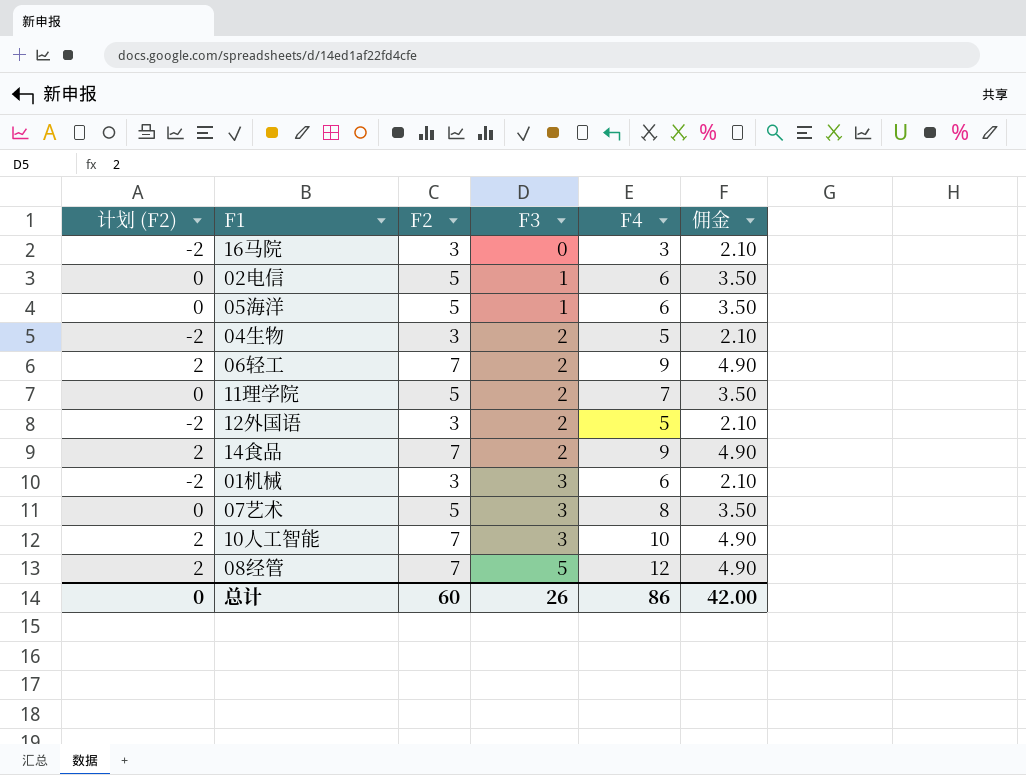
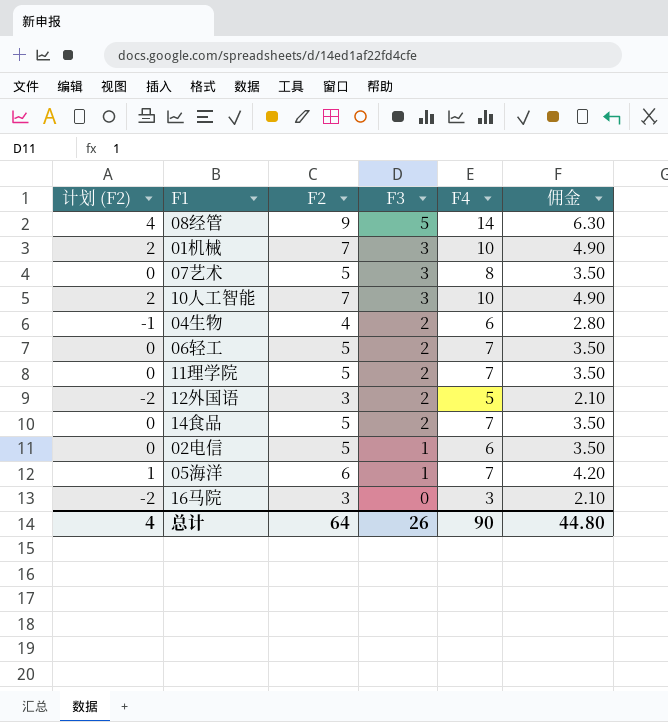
row order: F3 ascending -> F3 descending
08经管 | 计划 (F2): 2 -> 4
08经管 | F2: 7 -> 9
08经管 | F4: 12 -> 14
08经管 | 佣金: 4.90 -> 6.30
01机械 | 计划 (F2): -2 -> 2
01机械 | F2: 3 -> 7
01机械 | F4: 6 -> 10
01机械 | 佣金: 2.10 -> 4.90
04生物 | 计划 (F2): -2 -> -1
04生物 | F2: 3 -> 4
04生物 | F4: 5 -> 6
04生物 | 佣金: 2.10 -> 2.80
06轻工 | 计划 (F2): 2 -> 0
06轻工 | F2: 7 -> 5
06轻工 | F4: 9 -> 7
06轻工 | 佣金: 4.90 -> 3.50
14食品 | 计划 (F2): 2 -> 0
14食品 | F2: 7 -> 5
14食品 | F4: 9 -> 7
14食品 | 佣金: 4.90 -> 3.50
05海洋 | 计划 (F2): 0 -> 1
05海洋 | F2: 5 -> 6
05海洋 | F4: 6 -> 7
05海洋 | 佣金: 3.50 -> 4.20
总计 | 计划 (F2): 0 -> 4
总计 | F2: 60 -> 64
总计 | F4: 86 -> 90
总计 | 佣金: 42.00 -> 44.80

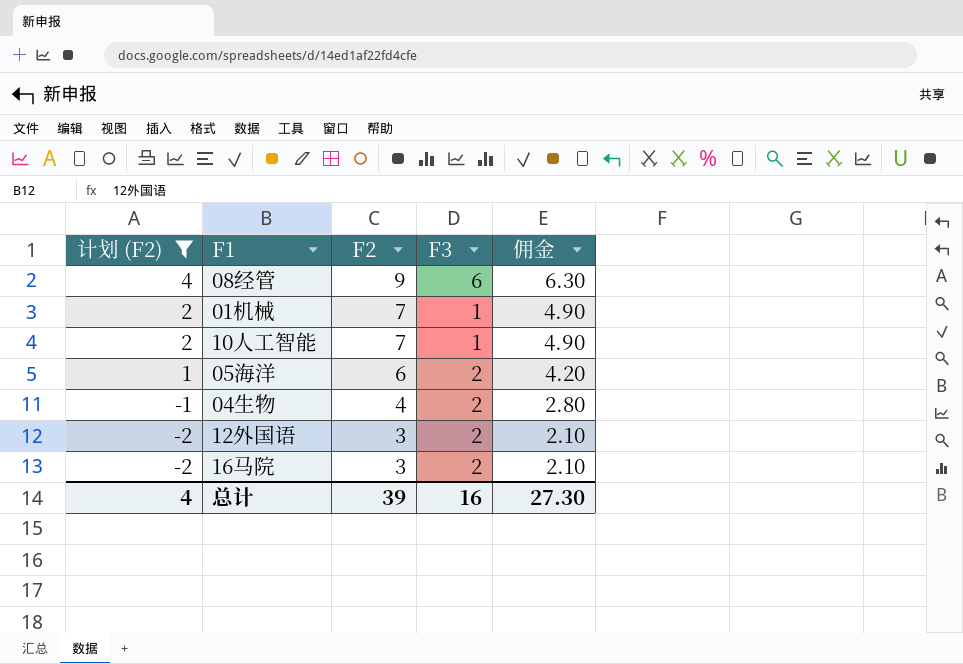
filter: none -> 计划 (F2) != 0
row order: F3 descending -> 计划 (F2) descending
column F4 | formula: [F2] + [F3] -> none
08经管 | F3: 5 -> 6
01机械 | F3: 3 -> 1
10人工智能 | F3: 3 -> 1
05海洋 | F3: 1 -> 2
16马院 | F3: 0 -> 2
总计 | F2: 64 -> 39
总计 | F3: 26 -> 16
总计 | 佣金: 44.80 -> 27.30

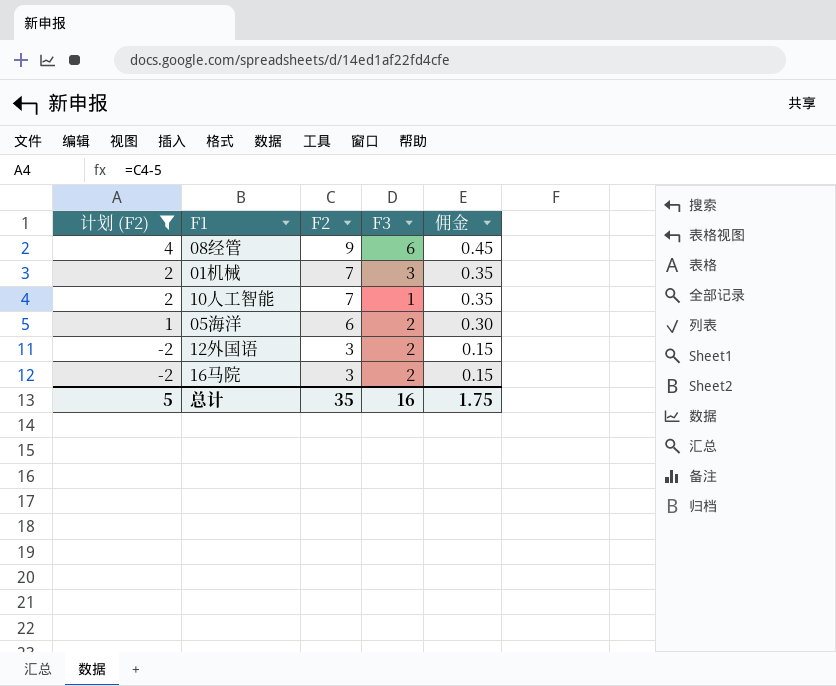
column 佣金 | formula: [F2] * 0.7 -> [F2] * 0.05
row 04生物: -1 | 4 | 2 | 2.80 -> none
01机械 | F3: 1 -> 3
总计 | 计划 (F2): 4 -> 5
总计 | F2: 39 -> 35
总计 | 佣金: 27.30 -> 1.75

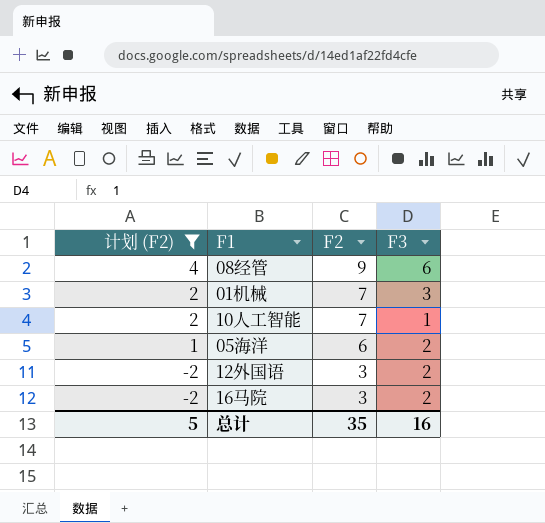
column 佣金 | formula: [F2] * 0.05 -> none

